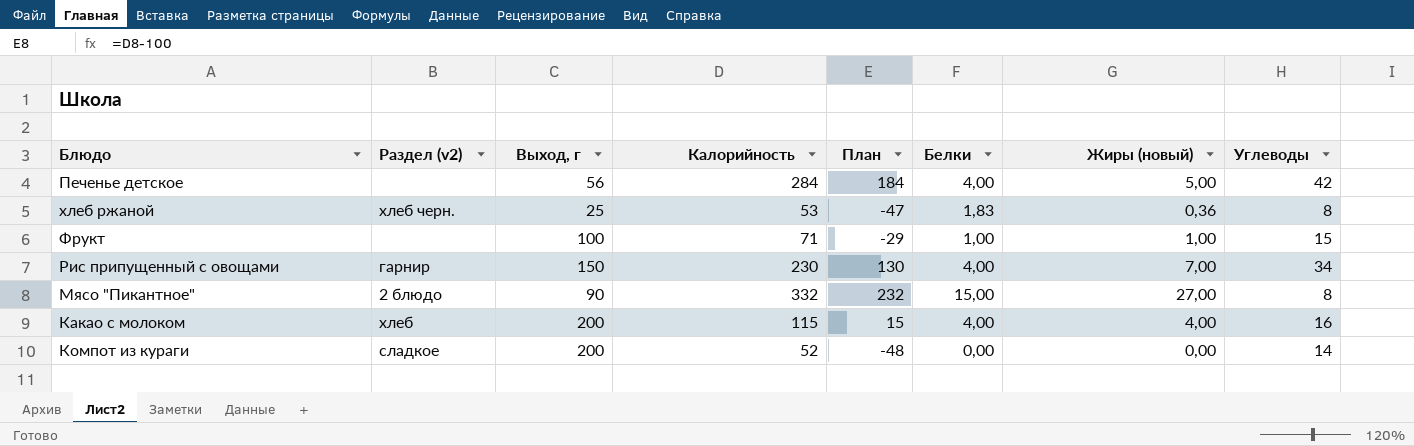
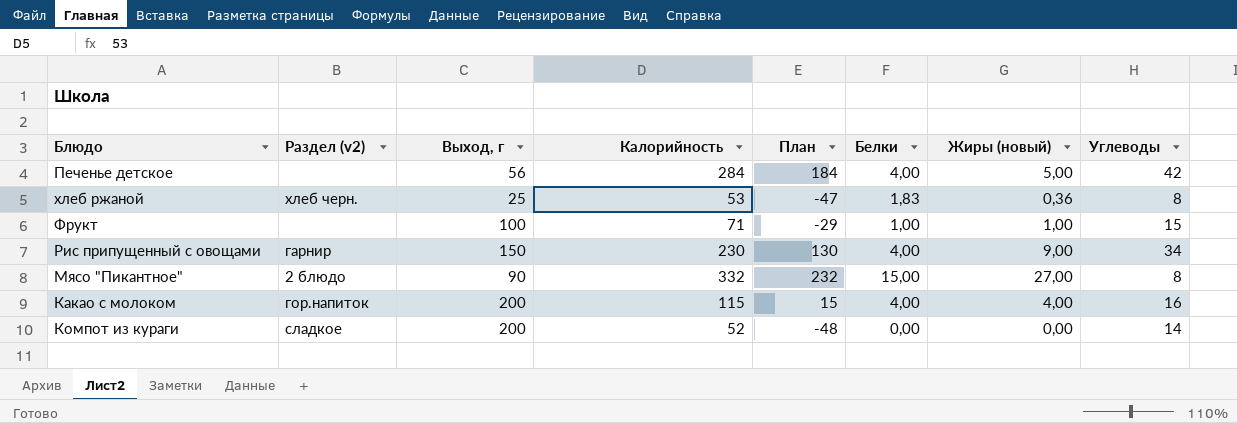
Рис припущенный с овощами | Жиры (новый): 7,00 -> 9,00
Какао с молоком | Раздел (v2): хлеб -> гор.напиток

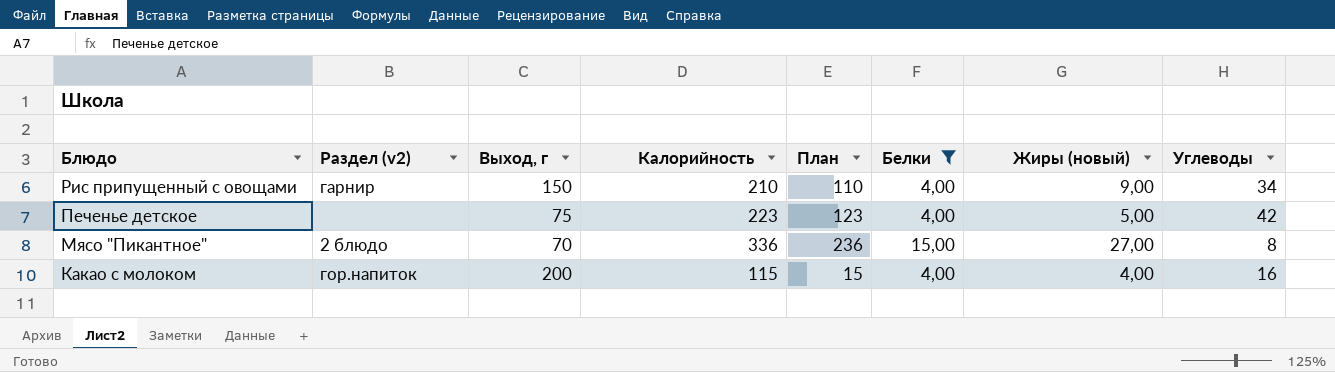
filter: none -> Белки >= 4,00
row order: none -> Блюдо descending
Рис припущенный с овощами | Калорийность: 230 -> 210
Рис припущенный с овощами | План: 130 -> 110
Печенье детское | Выход, г: 56 -> 75
Печенье детское | Калорийность: 284 -> 223
Печенье детское | План: 184 -> 123
Мясо "Пикантное" | Выход, г: 90 -> 70
Мясо "Пикантное" | Калорийность: 332 -> 336
Мясо "Пикантное" | План: 232 -> 236

